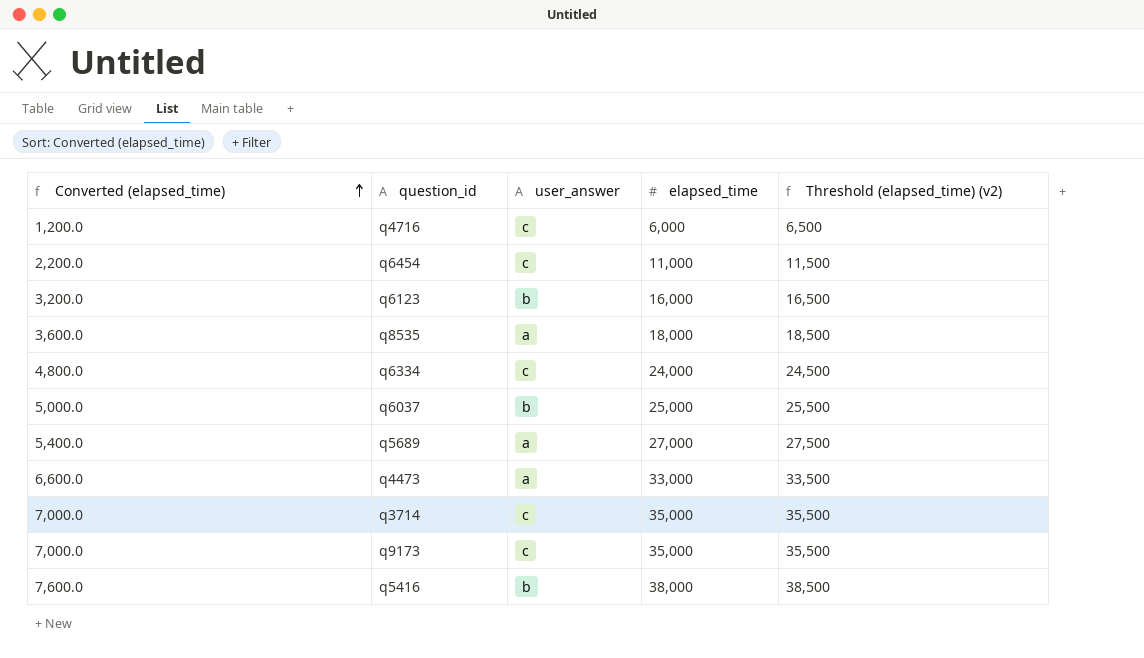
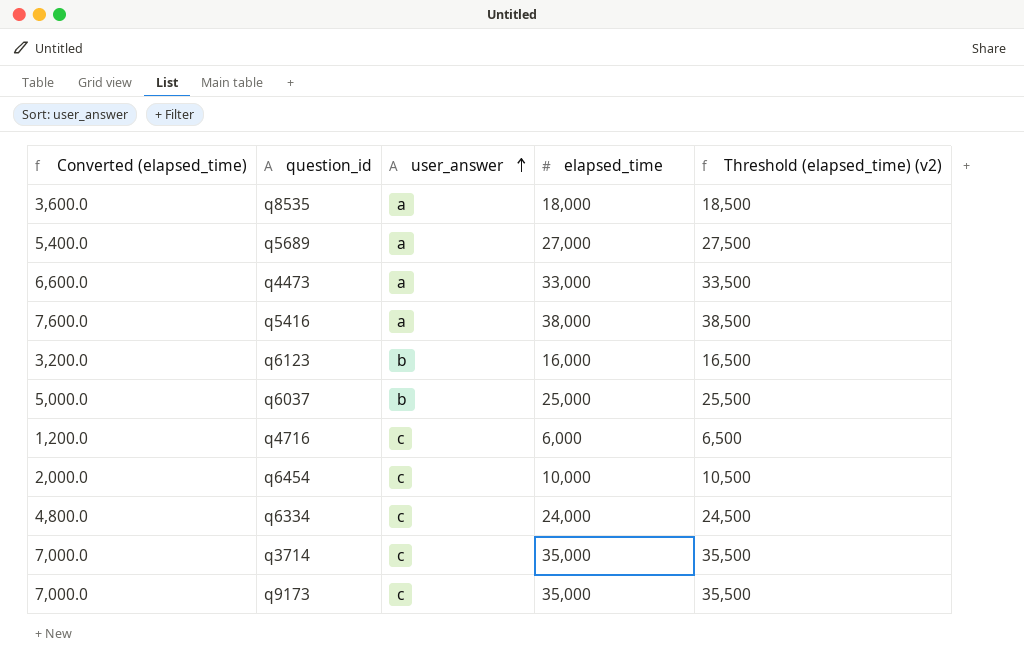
row order: Converted (elapsed_time) ascending -> user_answer ascending
q5416 | user_answer: b -> a
q6454 | Converted (elapsed_time): 2,200.0 -> 2,000.0
q6454 | elapsed_time: 11,000 -> 10,000
q6454 | Threshold (elapsed_time) (v2): 11,500 -> 10,500

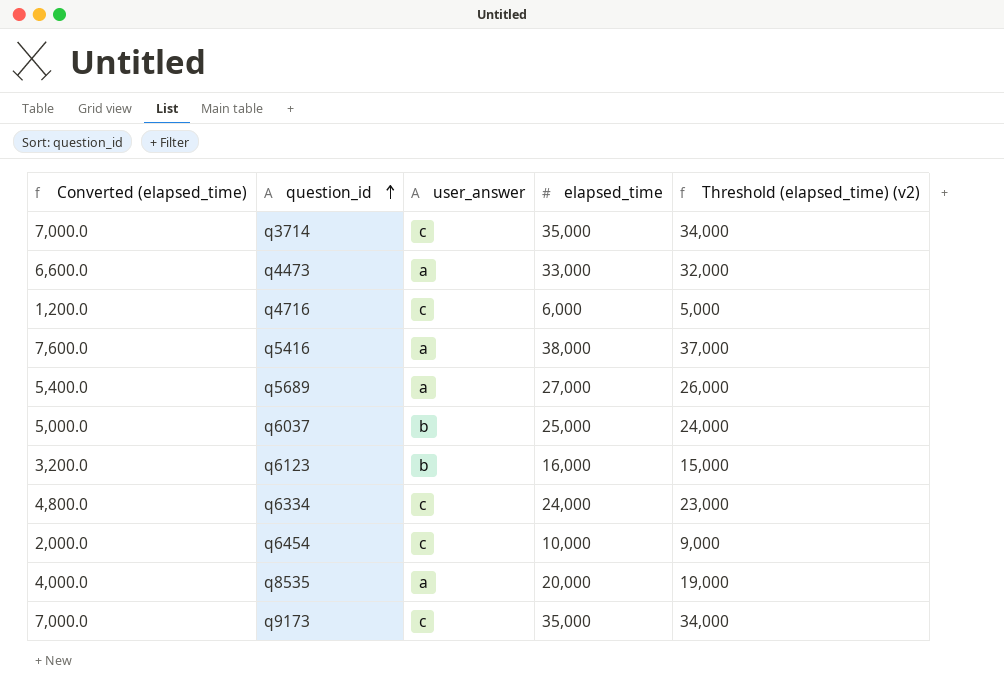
row order: user_answer ascending -> question_id ascending
column Threshold (elapsed_time) (v2) | formula: [elapsed_time] + 500 -> [elapsed_time] - 1000
q8535 | Converted (elapsed_time): 3,600.0 -> 4,000.0
q8535 | elapsed_time: 18,000 -> 20,000

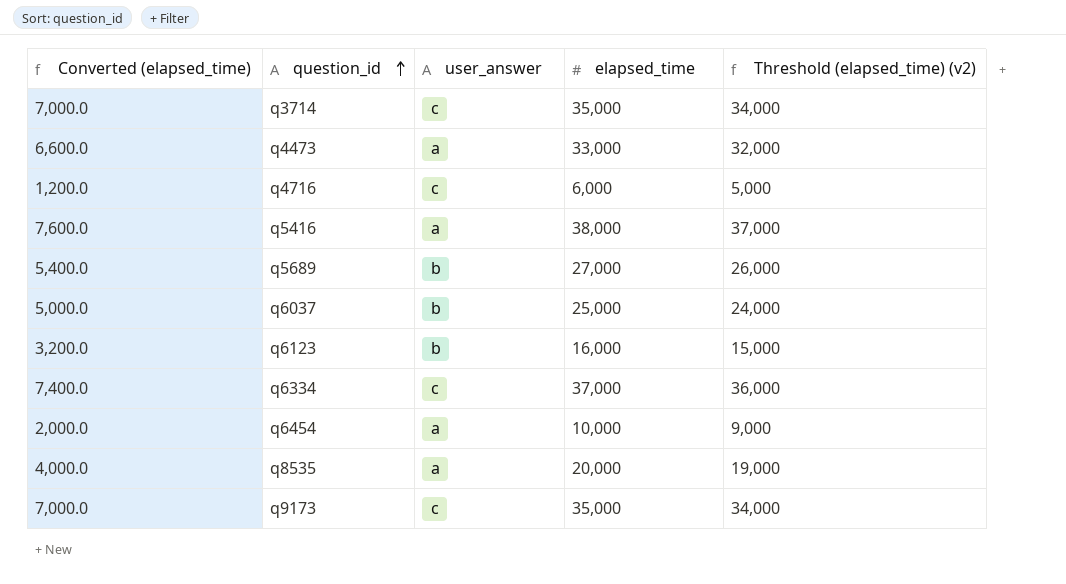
q5689 | user_answer: a -> b
q6334 | Converted (elapsed_time): 4,800.0 -> 7,400.0
q6334 | elapsed_time: 24,000 -> 37,000
q6334 | Threshold (elapsed_time) (v2): 23,000 -> 36,000
q6454 | user_answer: c -> a

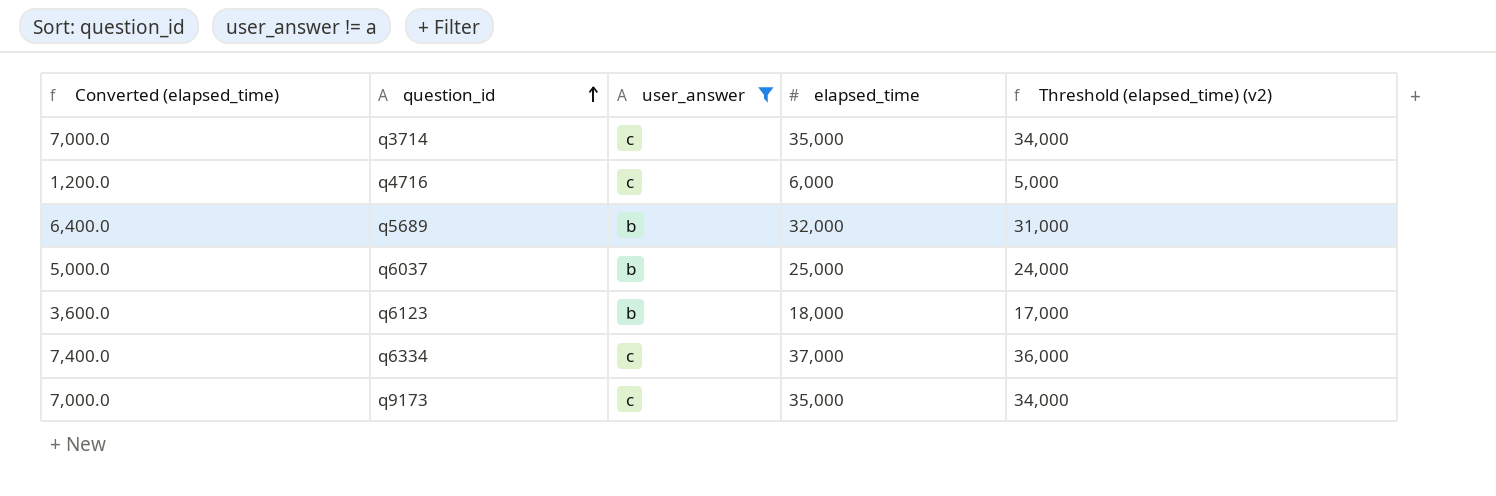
filter: none -> user_answer != a
q5689 | Converted (elapsed_time): 5,400.0 -> 6,400.0
q5689 | elapsed_time: 27,000 -> 32,000
q5689 | Threshold (elapsed_time) (v2): 26,000 -> 31,000
q6123 | Converted (elapsed_time): 3,200.0 -> 3,600.0
q6123 | elapsed_time: 16,000 -> 18,000
q6123 | Threshold (elapsed_time) (v2): 15,000 -> 17,000

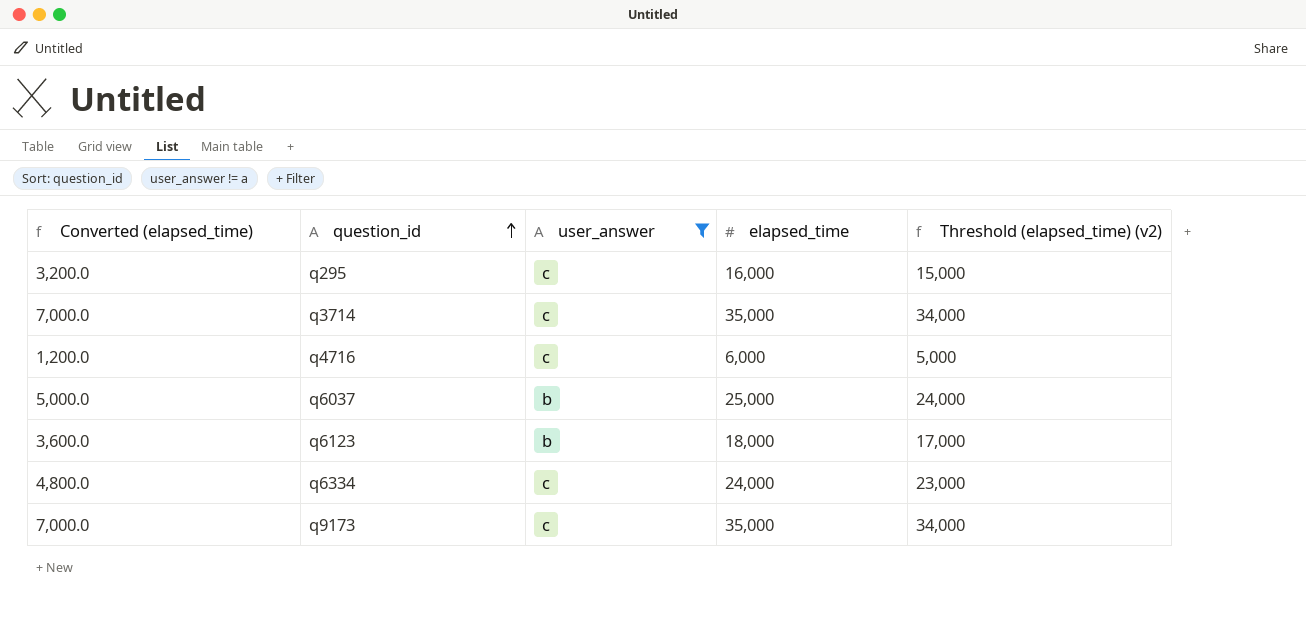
row q5689: 6,400.0 | b | 32,000 | 31,000 -> none
row q295: none -> 3,200.0 | c | 16,000 | 15,000
q6334 | Converted (elapsed_time): 7,400.0 -> 4,800.0
q6334 | elapsed_time: 37,000 -> 24,000
q6334 | Threshold (elapsed_time) (v2): 36,000 -> 23,000

